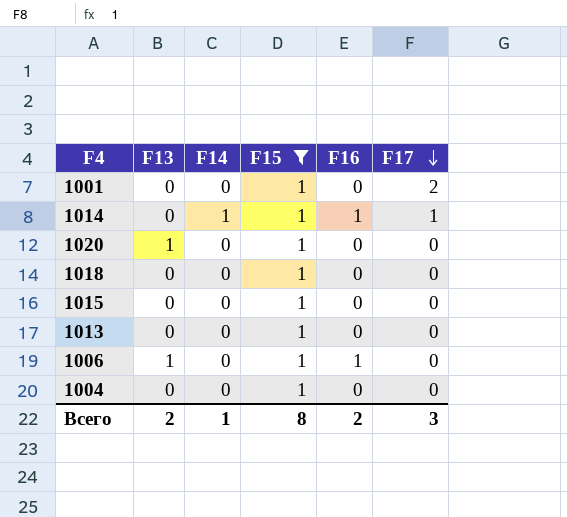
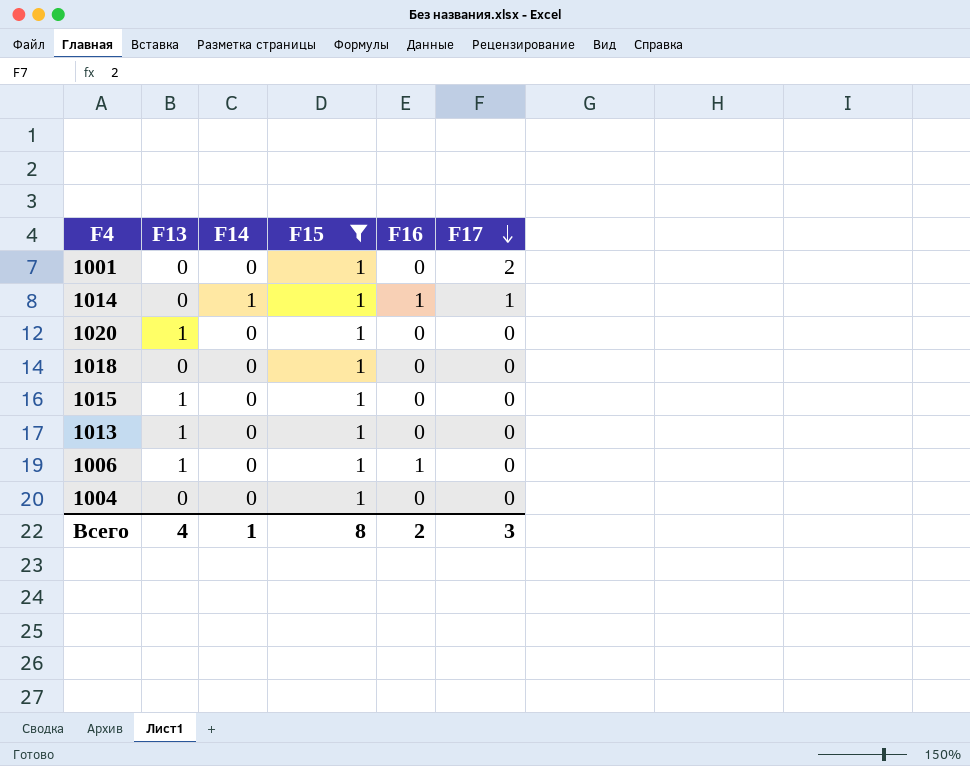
1015 | F13: 0 -> 1
1013 | F13: 0 -> 1
Всего | F13: 2 -> 4

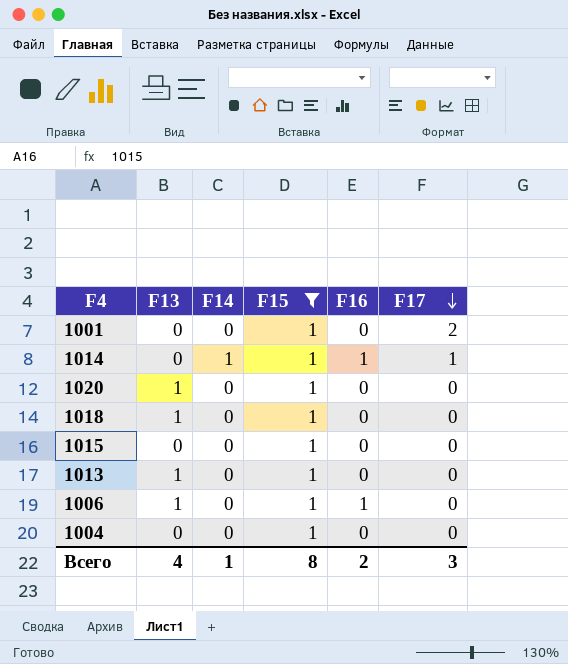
1018 | F13: 0 -> 1
1015 | F13: 1 -> 0

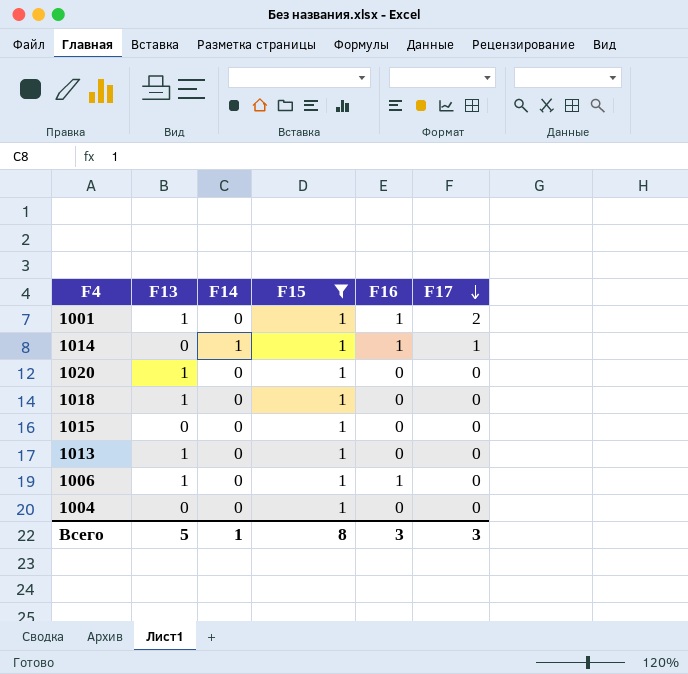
1001 | F13: 0 -> 1
1001 | F16: 0 -> 1
Всего | F13: 4 -> 5
Всего | F16: 2 -> 3

